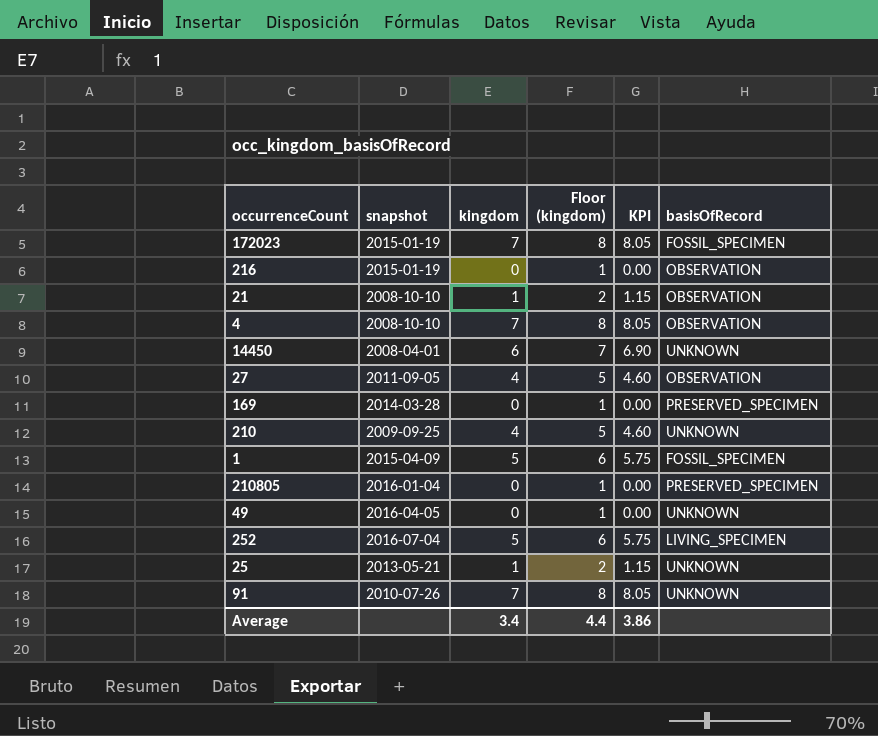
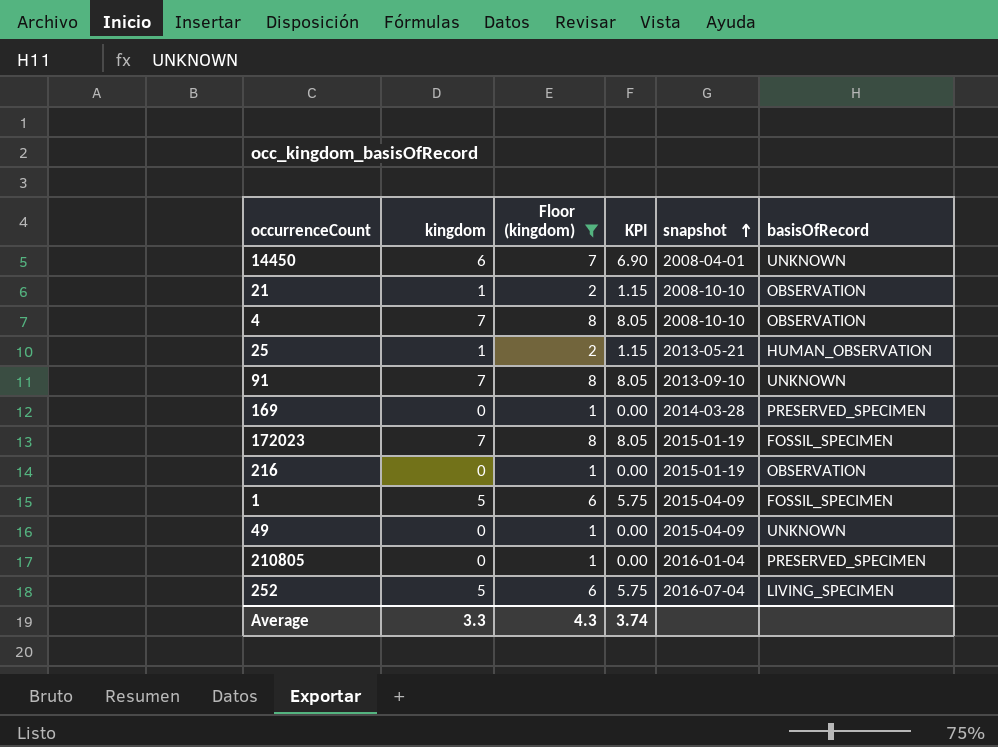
filter: none -> Floor (kingdom) != 5
row order: none -> snapshot ascending
column snapshot | position: 2 -> 5
25 | basisOfRecord: UNKNOWN -> HUMAN_OBSERVATION
91 | snapshot: 2010-07-26 -> 2013-09-10
49 | snapshot: 2016-04-05 -> 2015-04-09
Average | kingdom: 3.4 -> 3.3
Average | Floor (kingdom): 4.4 -> 4.3
Average | KPI: 3.86 -> 3.74

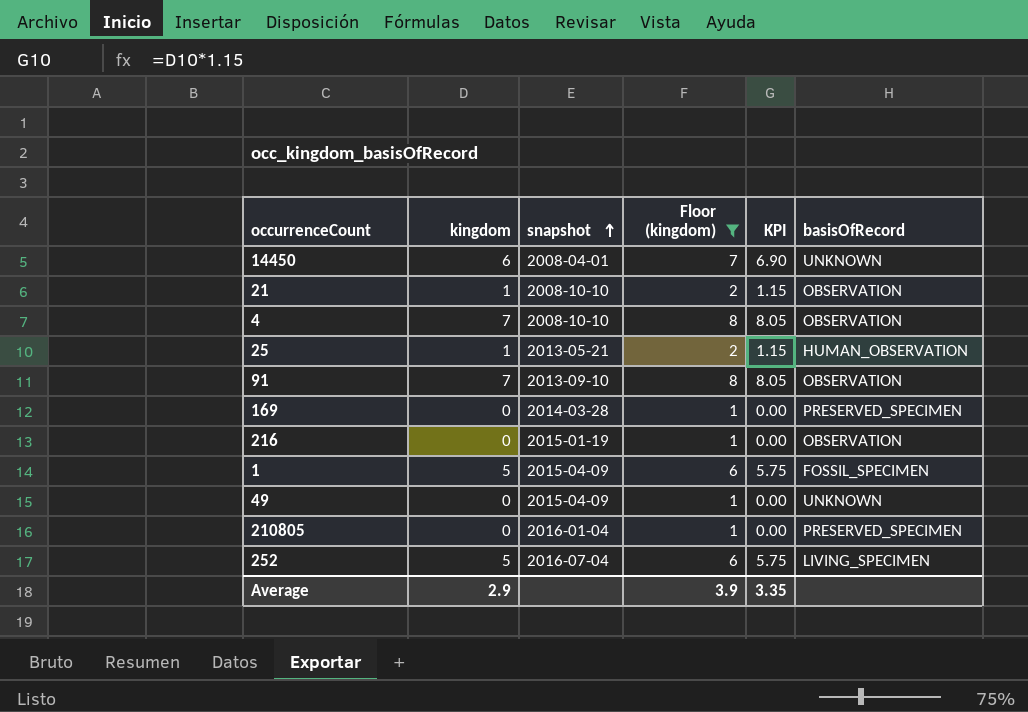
column snapshot | position: 5 -> 3
row 172023: 7 | 8 | 8.05 | 2015-01-19 | FOSSIL_SPECIMEN -> none
91 | basisOfRecord: UNKNOWN -> OBSERVATION
Average | kingdom: 3.3 -> 2.9
Average | Floor (kingdom): 4.3 -> 3.9
Average | KPI: 3.74 -> 3.35

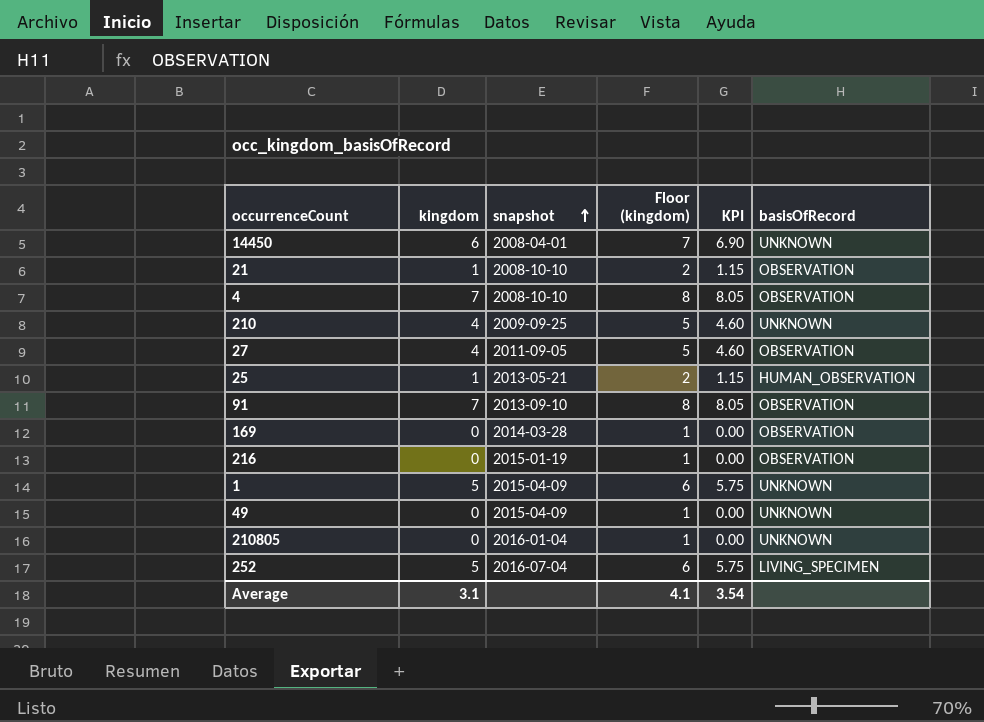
filter: Floor (kingdom) != 5 -> none
169 | basisOfRecord: PRESERVED_SPECIMEN -> OBSERVATION
1 | basisOfRecord: FOSSIL_SPECIMEN -> UNKNOWN
210805 | basisOfRecord: PRESERVED_SPECIMEN -> UNKNOWN
Average | kingdom: 2.9 -> 3.1
Average | Floor (kingdom): 3.9 -> 4.1
Average | KPI: 3.35 -> 3.54

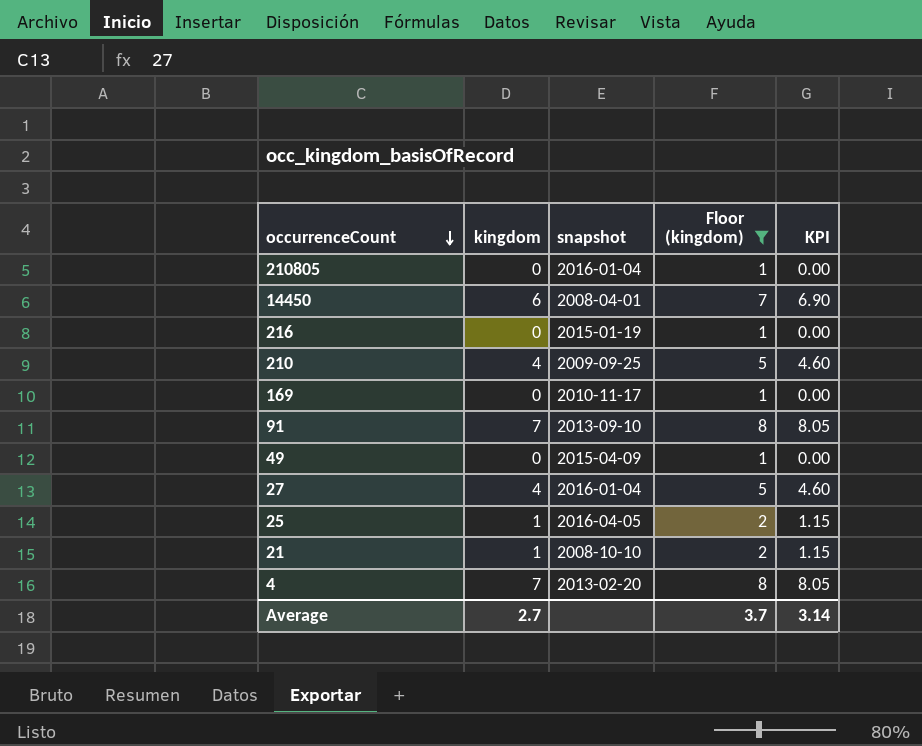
filter: none -> Floor (kingdom) != 6
row order: snapshot ascending -> occurrenceCount descending
column basisOfRecord | position: 6 -> none
169 | snapshot: 2014-03-28 -> 2010-11-17
27 | snapshot: 2011-09-05 -> 2016-01-04
25 | snapshot: 2013-05-21 -> 2016-04-05
4 | snapshot: 2008-10-10 -> 2013-02-20
Average | kingdom: 3.1 -> 2.7
Average | Floor (kingdom): 4.1 -> 3.7
Average | KPI: 3.54 -> 3.14

